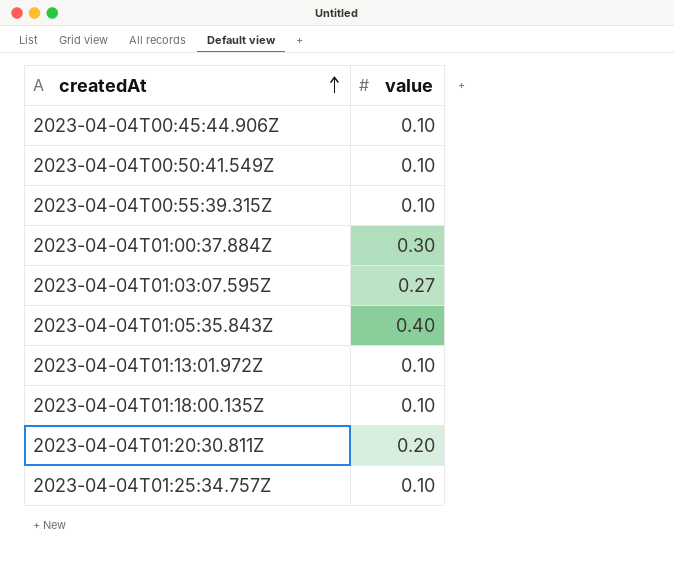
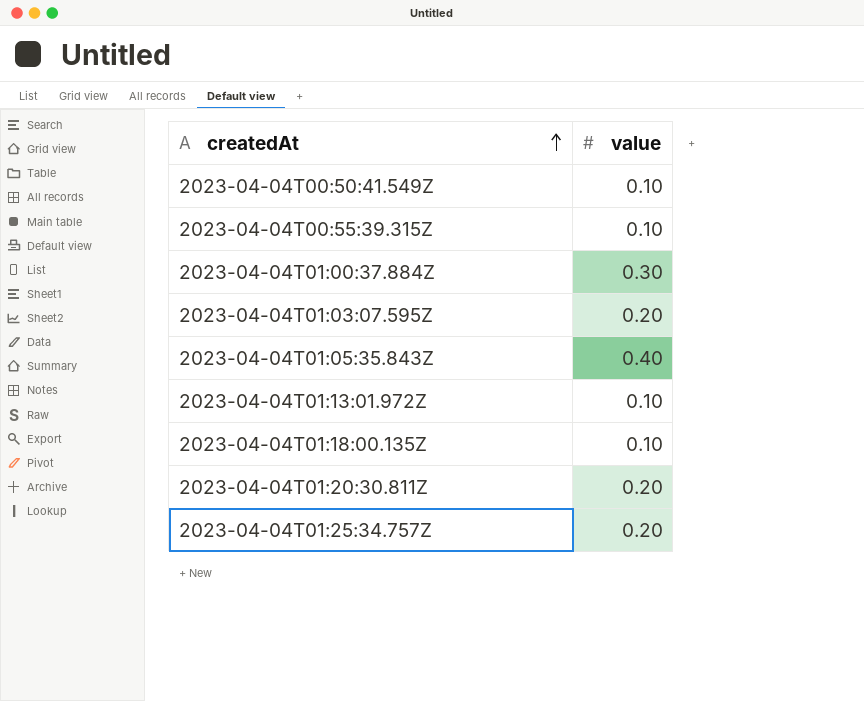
row 2023-04-04T00:45:44.906Z: 0.10 -> none
2023-04-04T01:03:07.595Z | value: 0.27 -> 0.20
2023-04-04T01:25:34.757Z | value: 0.10 -> 0.20

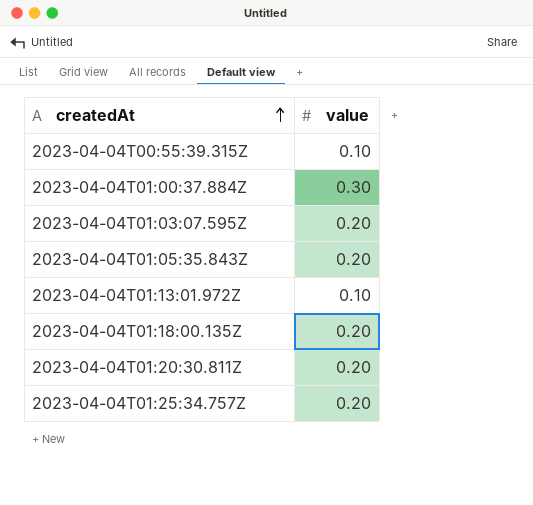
row 2023-04-04T00:50:41.549Z: 0.10 -> none
2023-04-04T01:05:35.843Z | value: 0.40 -> 0.20
2023-04-04T01:18:00.135Z | value: 0.10 -> 0.20

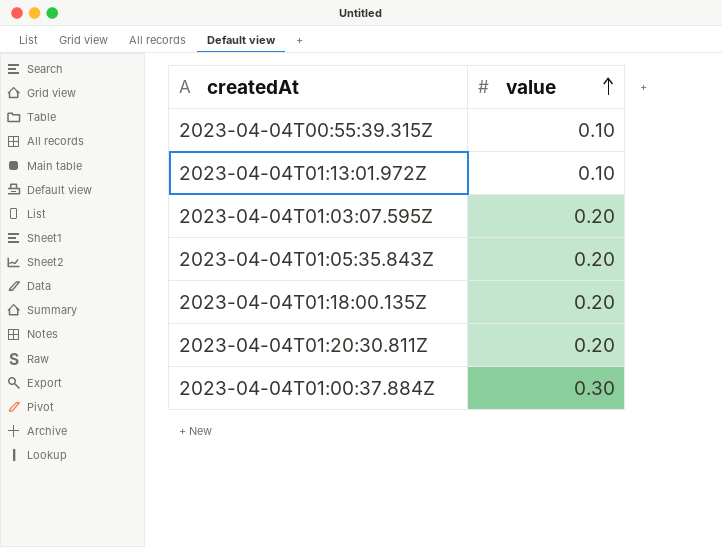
row order: createdAt ascending -> value ascending
row 2023-04-04T01:25:34.757Z: 0.20 -> none

